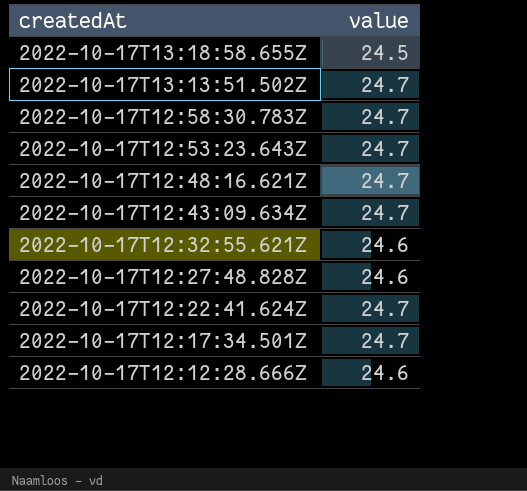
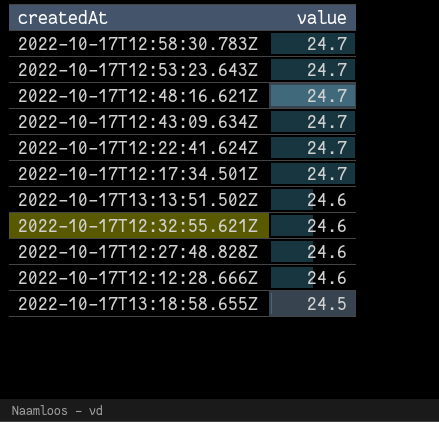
row order: createdAt descending -> value descending
2022-10-17T13:13:51.502Z | value: 24.7 -> 24.6

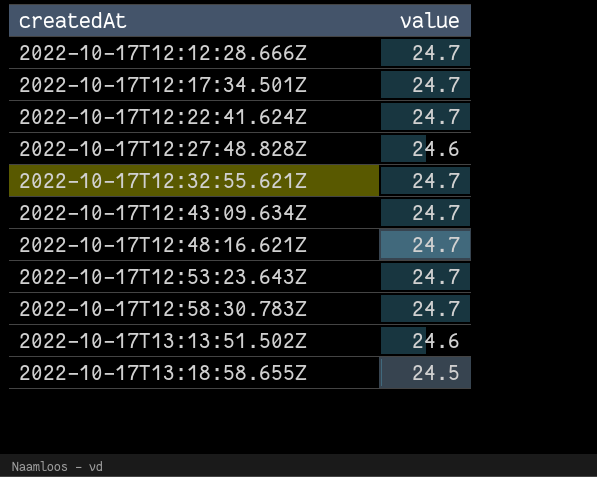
row order: value descending -> createdAt ascending
2022-10-17T12:12:28.666Z | value: 24.6 -> 24.7
2022-10-17T12:32:55.621Z | value: 24.6 -> 24.7

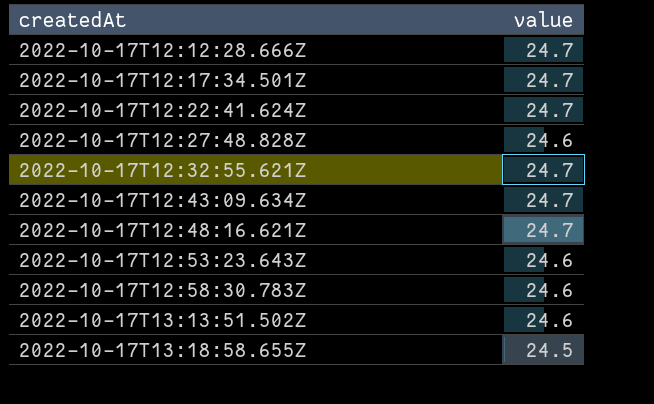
2022-10-17T12:53:23.643Z | value: 24.7 -> 24.6
2022-10-17T12:58:30.783Z | value: 24.7 -> 24.6

